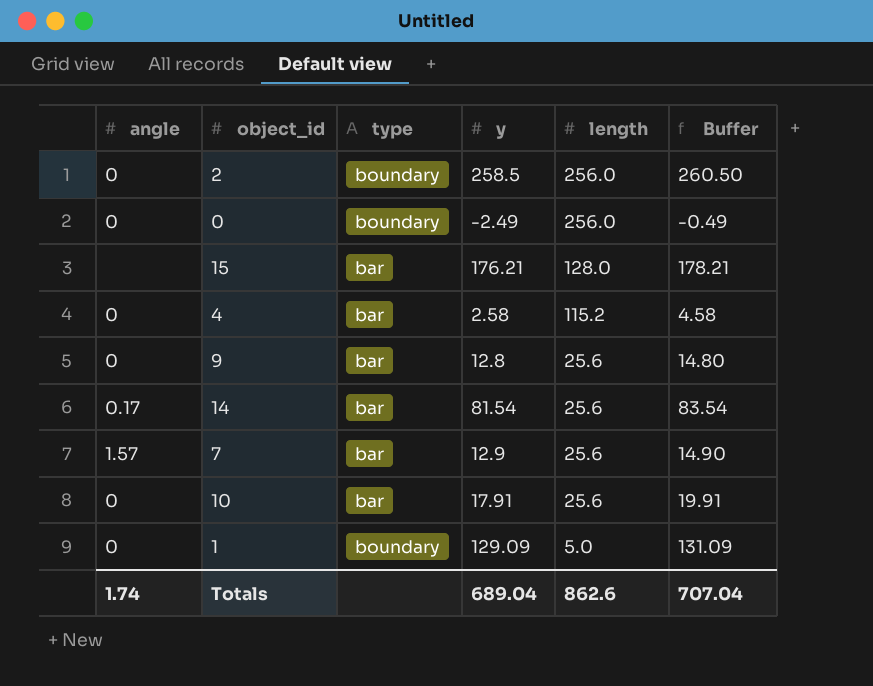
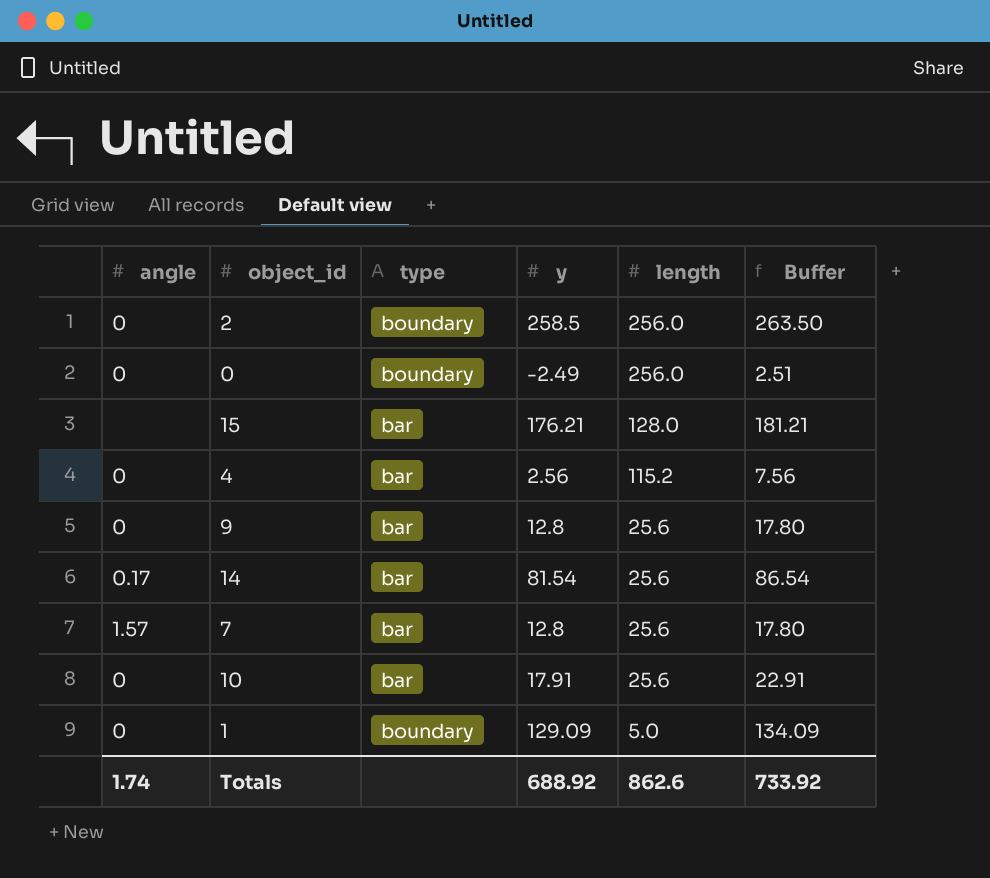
column Buffer | formula: [y] + 2 -> [y] + 5
4 | y: 2.58 -> 2.56
7 | y: 12.9 -> 12.8
Totals | y: 689.04 -> 688.92
Totals | Buffer: 707.04 -> 733.92

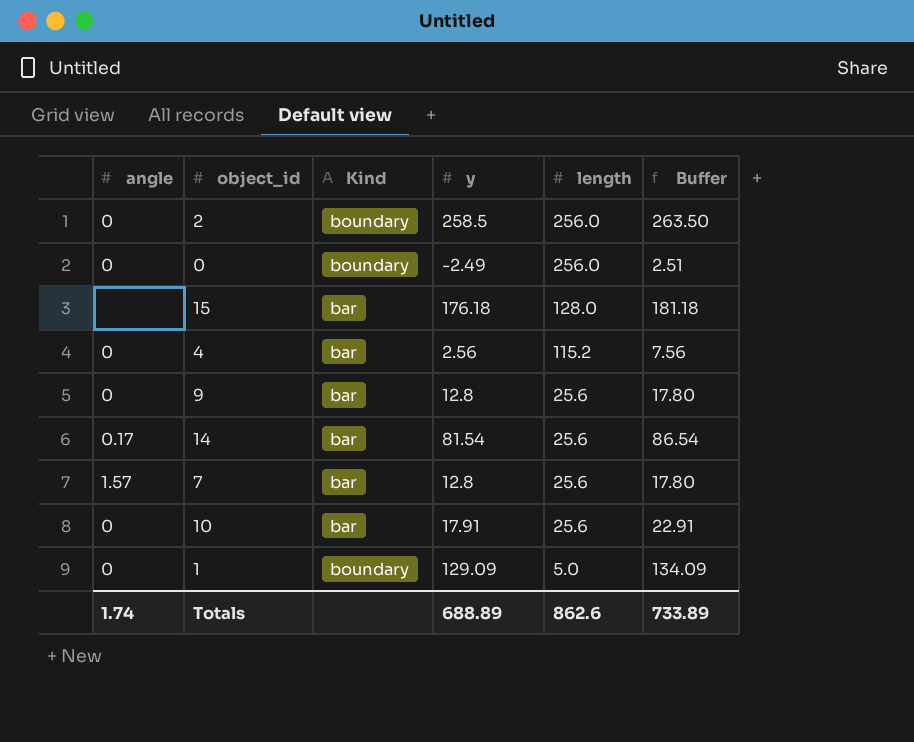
column name: type -> Kind
15 | y: 176.21 -> 176.18
15 | Buffer: 181.21 -> 181.18
Totals | y: 688.92 -> 688.89
Totals | Buffer: 733.92 -> 733.89

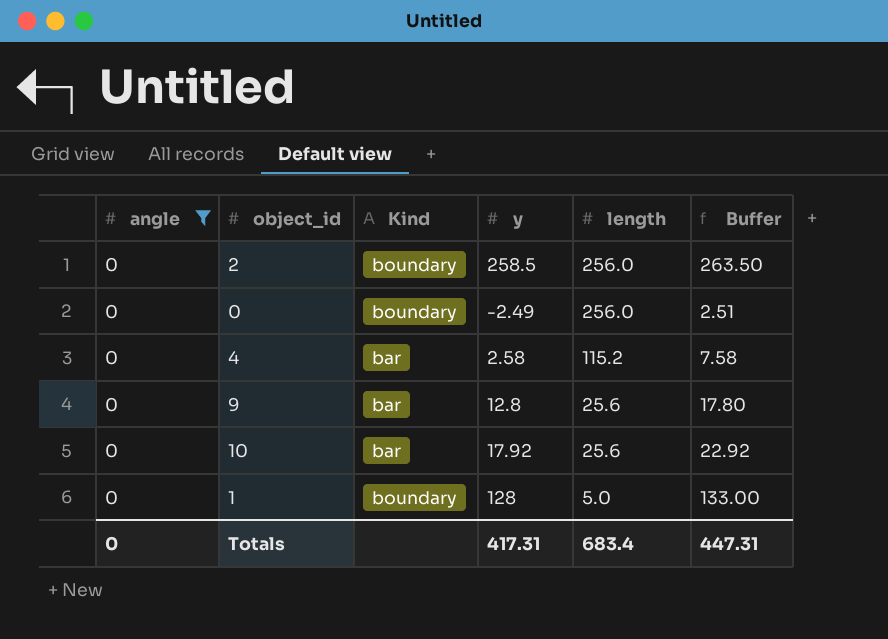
filter: none -> angle = 0
4 | y: 2.56 -> 2.58
4 | Buffer: 7.56 -> 7.58
10 | y: 17.91 -> 17.92
10 | Buffer: 22.91 -> 22.92
1 | y: 129.09 -> 128
1 | Buffer: 134.09 -> 133.00
Totals | angle: 1.74 -> 0
Totals | y: 688.89 -> 417.31
Totals | length: 862.6 -> 683.4
Totals | Buffer: 733.89 -> 447.31

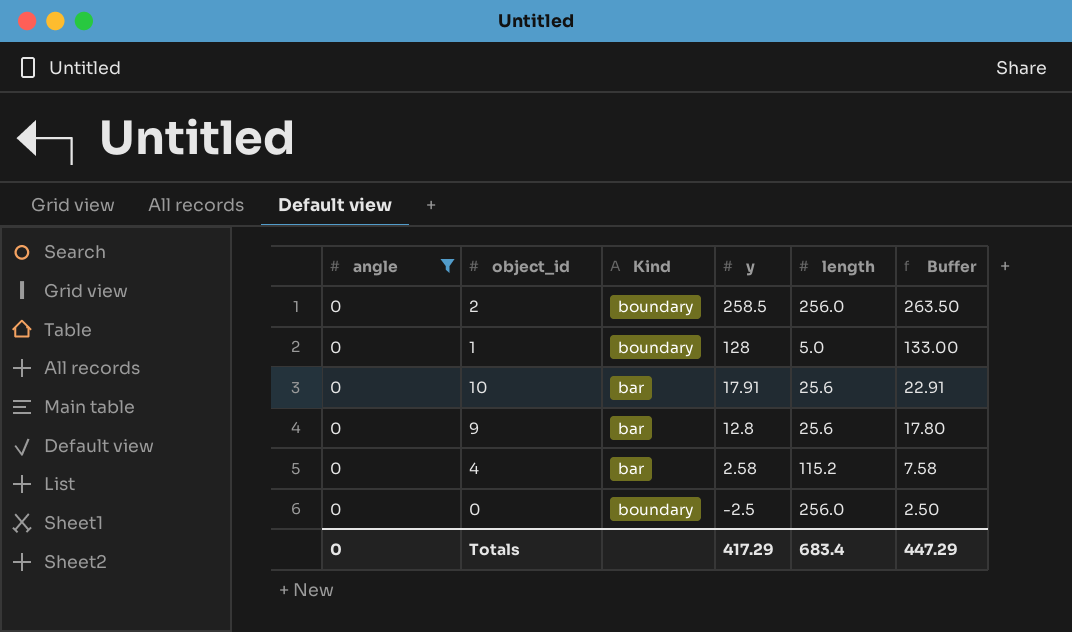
row order: length descending -> y descending
10 | y: 17.92 -> 17.91
10 | Buffer: 22.92 -> 22.91
0 | y: -2.49 -> -2.5
0 | Buffer: 2.51 -> 2.50
Totals | y: 417.31 -> 417.29
Totals | Buffer: 447.31 -> 447.29

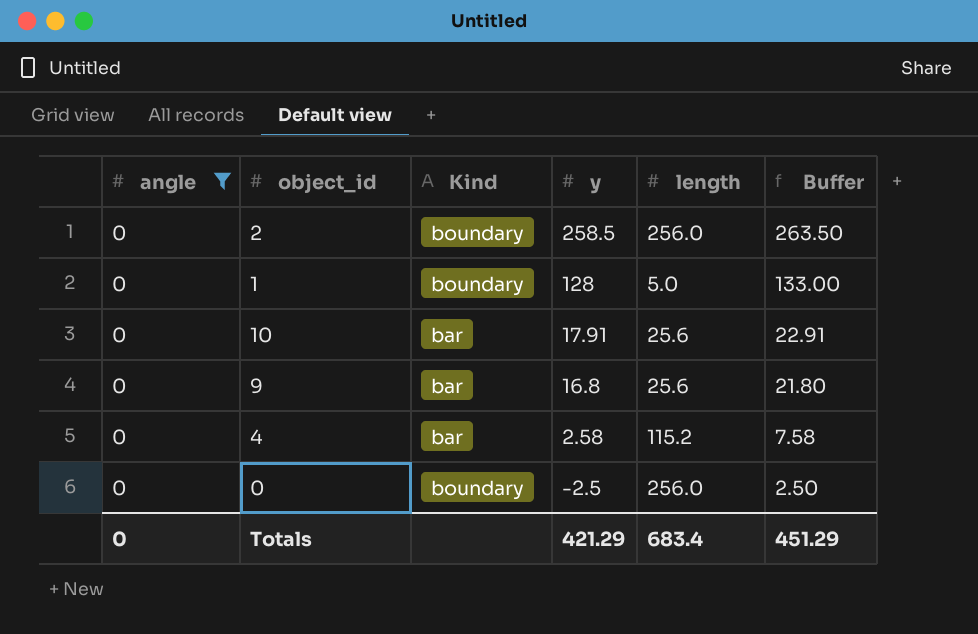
9 | y: 12.8 -> 16.8
9 | Buffer: 17.80 -> 21.80
Totals | y: 417.29 -> 421.29
Totals | Buffer: 447.29 -> 451.29

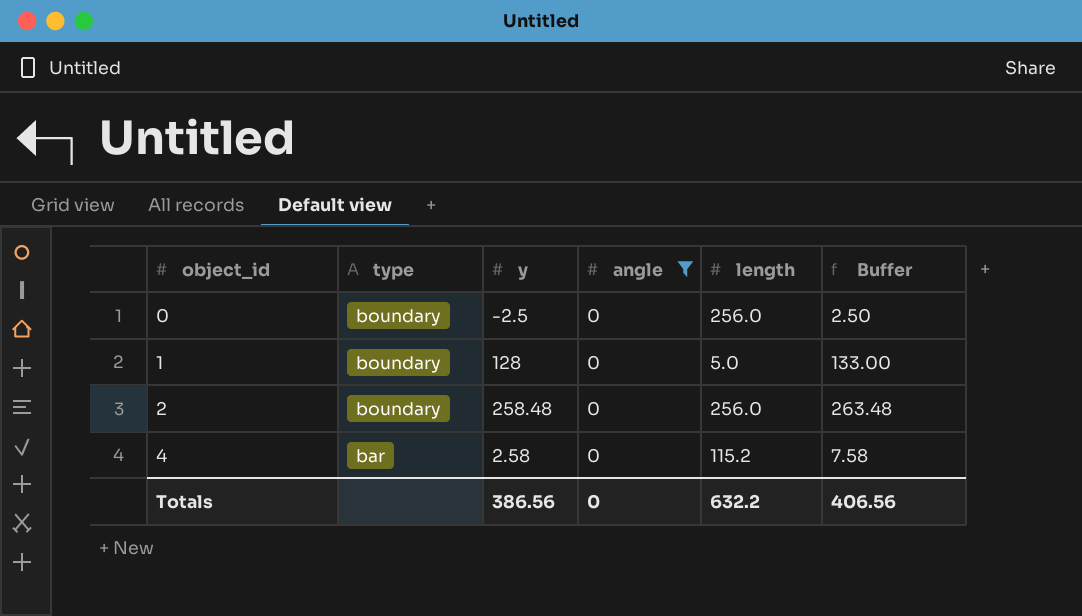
row order: y descending -> object_id ascending
column name: Kind -> type
column angle | position: 1 -> 4
row 10: 0 | bar | 17.91 | 25.6 | 22.91 -> none
row 9: 0 | bar | 16.8 | 25.6 | 21.80 -> none
2 | y: 258.5 -> 258.48
2 | Buffer: 263.50 -> 263.48
Totals | y: 421.29 -> 386.56
Totals | length: 683.4 -> 632.2
Totals | Buffer: 451.29 -> 406.56

